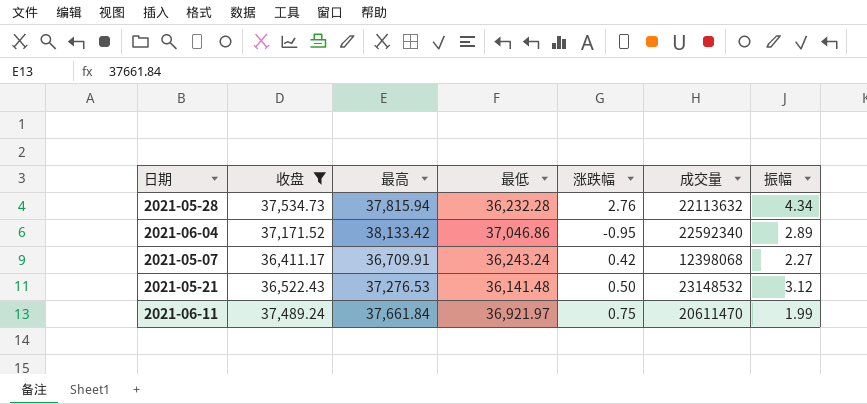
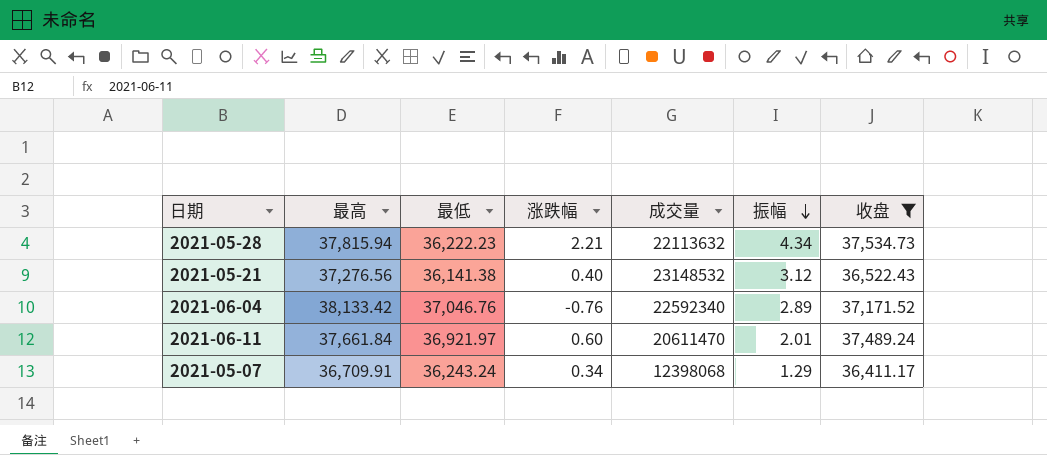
row order: none -> 振幅 descending
column 收盘 | position: 2 -> 7
2021-05-28 | 最低: 36,232.28 -> 36,222.23
2021-05-28 | 涨跌幅: 2.76 -> 2.21
2021-05-21 | 最高: 37,276.53 -> 37,276.56
2021-05-21 | 最低: 36,141.48 -> 36,141.38
2021-05-21 | 涨跌幅: 0.50 -> 0.40
2021-06-04 | 最低: 37,046.86 -> 37,046.76
2021-06-04 | 涨跌幅: -0.95 -> -0.76
2021-06-11 | 涨跌幅: 0.75 -> 0.60
2021-06-11 | 振幅: 1.99 -> 2.01
2021-05-07 | 涨跌幅: 0.42 -> 0.34
2021-05-07 | 振幅: 2.27 -> 1.29

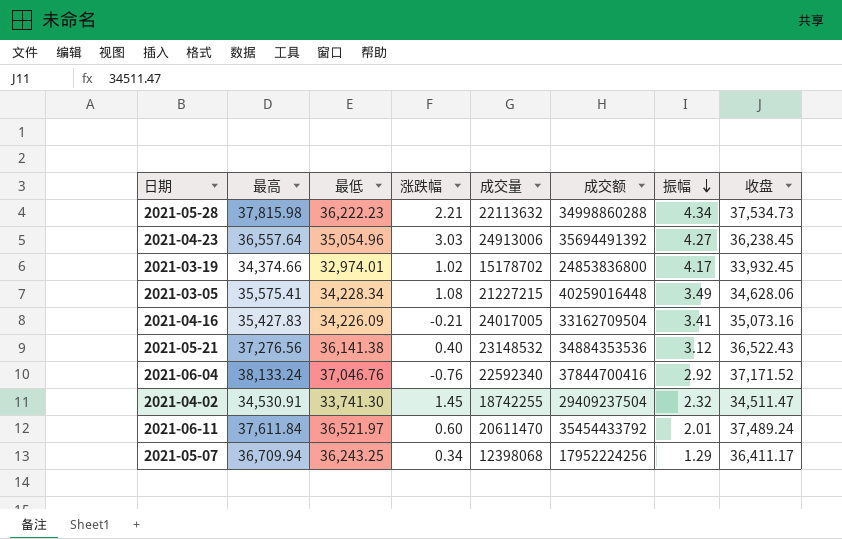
filter: 收盘 >= 36,411.17 -> none
column 成交额 | position: none -> 6
2021-05-28 | 最高: 37,815.94 -> 37,815.98
2021-06-04 | 最高: 38,133.42 -> 38,133.24
2021-06-04 | 振幅: 2.89 -> 2.92
2021-06-11 | 最高: 37,661.84 -> 37,611.84
2021-06-11 | 最低: 36,921.97 -> 36,521.97
2021-05-07 | 最高: 36,709.91 -> 36,709.94
2021-05-07 | 最低: 36,243.24 -> 36,243.25

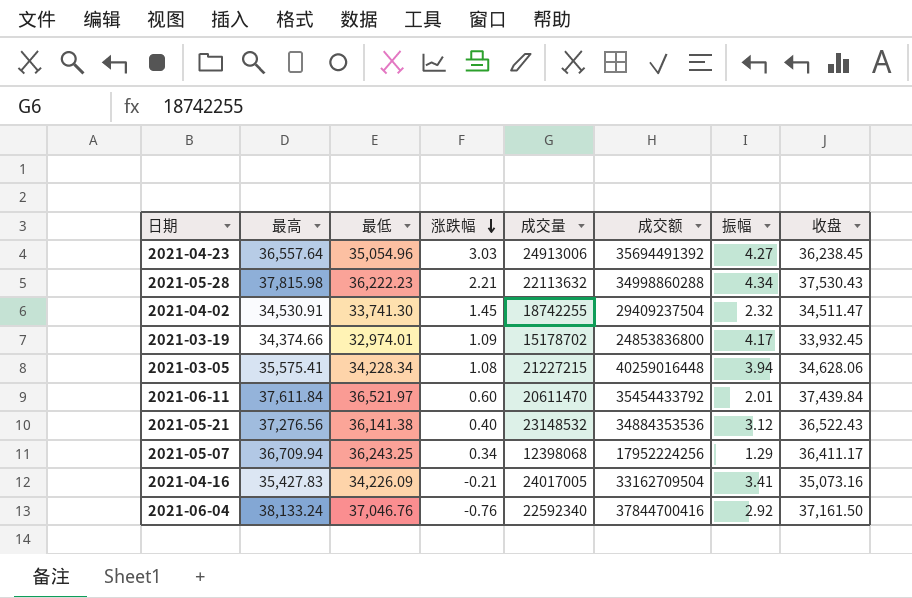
row order: 振幅 descending -> 涨跌幅 descending
2021-05-28 | 收盘: 37,534.73 -> 37,530.43
2021-03-19 | 涨跌幅: 1.02 -> 1.09
2021-03-05 | 振幅: 3.49 -> 3.94
2021-06-11 | 收盘: 37,489.24 -> 37,439.84
2021-06-04 | 收盘: 37,171.52 -> 37,161.50

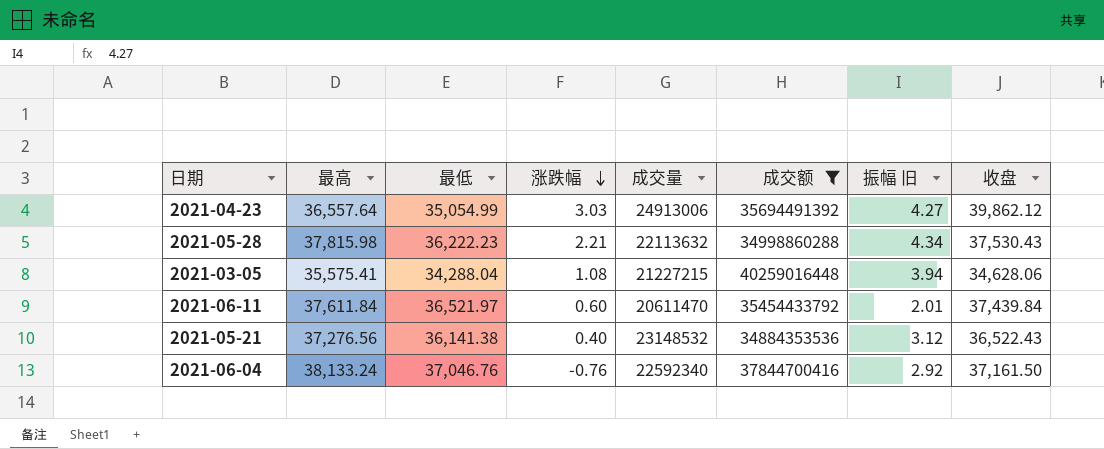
filter: none -> 成交额 >= 34884353536
column name: 振幅 -> 振幅 旧
2021-04-23 | 最低: 35,054.96 -> 35,054.99
2021-04-23 | 收盘: 36,238.45 -> 39,862.12
2021-03-05 | 最低: 34,228.34 -> 34,288.04

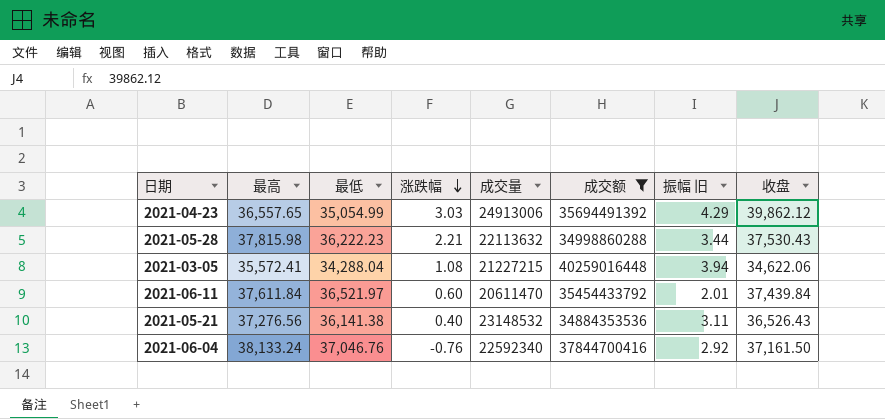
2021-04-23 | 最高: 36,557.64 -> 36,557.65
2021-04-23 | 振幅 旧: 4.27 -> 4.29
2021-05-28 | 振幅 旧: 4.34 -> 3.44
2021-03-05 | 最高: 35,575.41 -> 35,572.41
2021-03-05 | 收盘: 34,628.06 -> 34,622.06
2021-05-21 | 振幅 旧: 3.12 -> 3.11
2021-05-21 | 收盘: 36,522.43 -> 36,526.43

